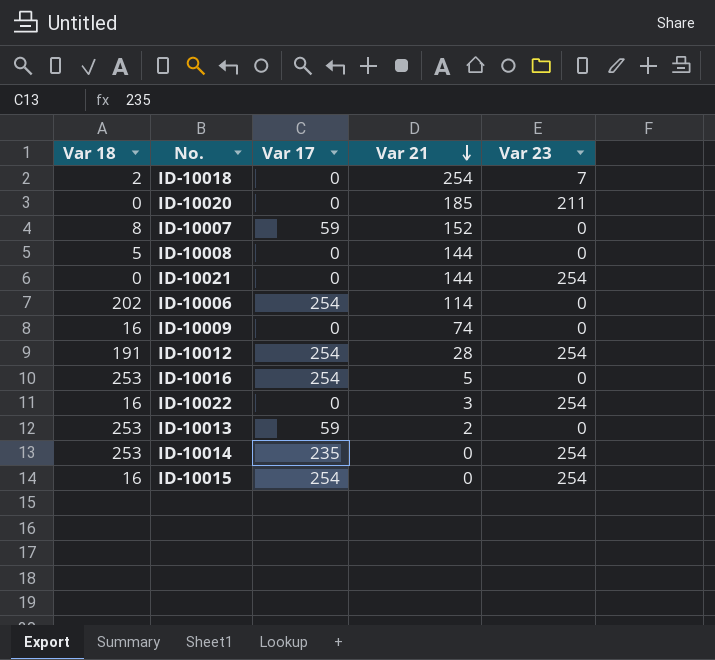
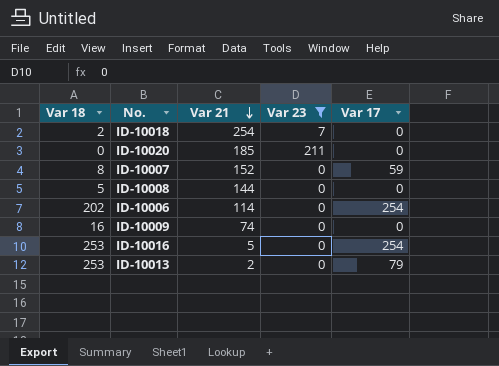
filter: none -> Var 23 != 254
column Var 17 | position: 3 -> 5
ID-10013 | Var 17: 59 -> 79

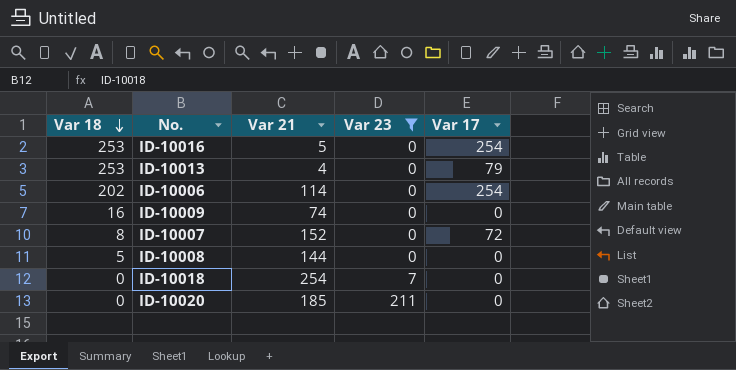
row order: Var 21 descending -> Var 18 descending
ID-10013 | Var 21: 2 -> 4
ID-10007 | Var 17: 59 -> 72
ID-10018 | Var 18: 2 -> 0

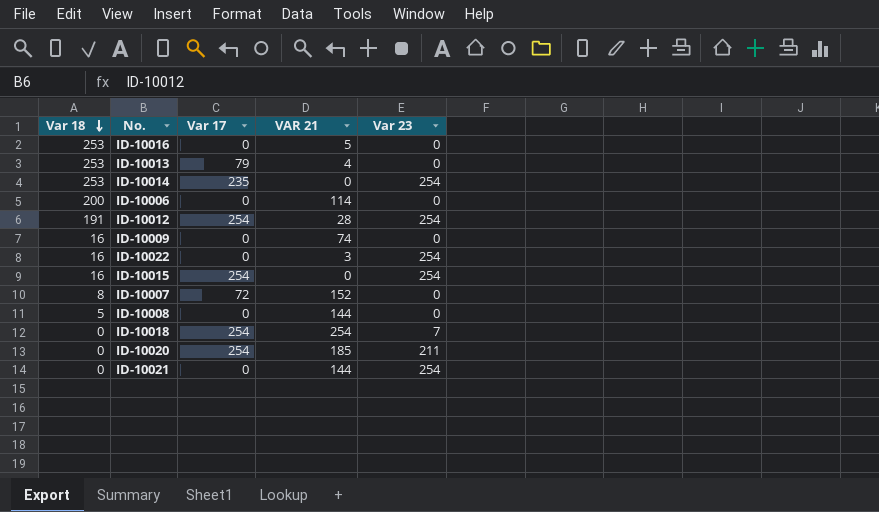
filter: Var 23 != 254 -> none
column Var 17 | position: 5 -> 3
column name: Var 21 -> VAR 21
ID-10016 | Var 17: 254 -> 0
ID-10006 | Var 18: 202 -> 200
ID-10006 | Var 17: 254 -> 0
ID-10018 | Var 17: 0 -> 254
ID-10020 | Var 17: 0 -> 254

